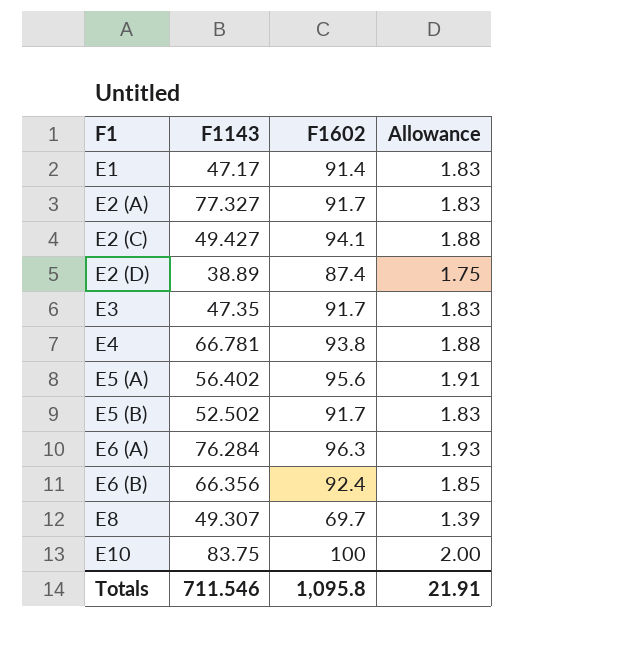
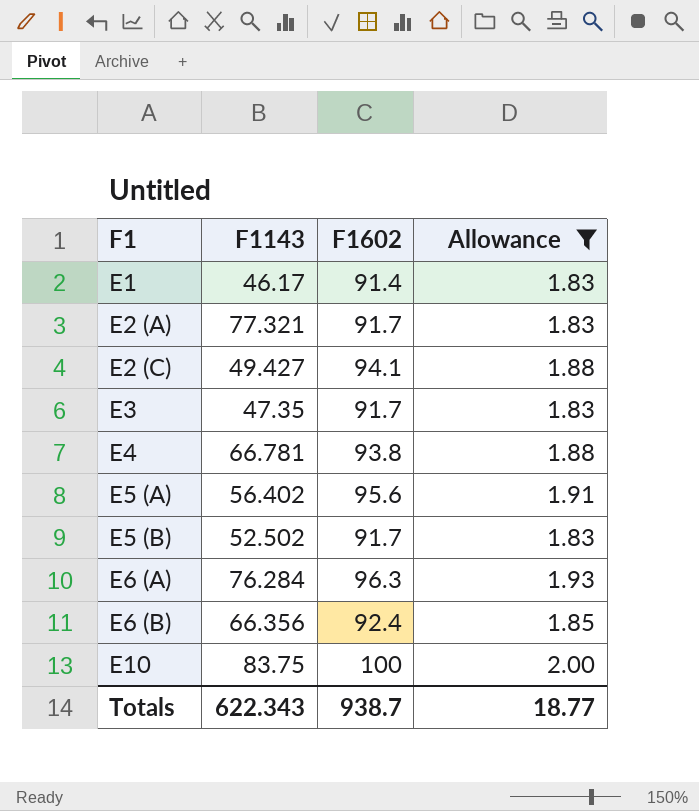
filter: none -> Allowance >= 1.83
E1 | F1143: 47.17 -> 46.17
E2 (A) | F1143: 77.327 -> 77.321
Totals | F1143: 711.546 -> 622.343
Totals | F1602: 1,095.8 -> 938.7
Totals | Allowance: 21.91 -> 18.77

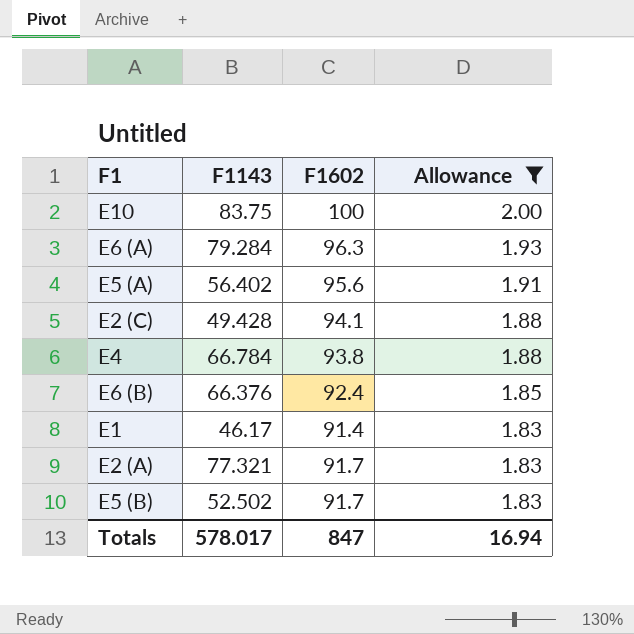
row order: F1 ascending -> Allowance descending
row E3: 47.35 | 91.7 | 1.83 -> none
E6 (A) | F1143: 76.284 -> 79.284
E2 (C) | F1143: 49.427 -> 49.428
E4 | F1143: 66.781 -> 66.784
E6 (B) | F1143: 66.356 -> 66.376
Totals | F1143: 622.343 -> 578.017
Totals | F1602: 938.7 -> 847
Totals | Allowance: 18.77 -> 16.94

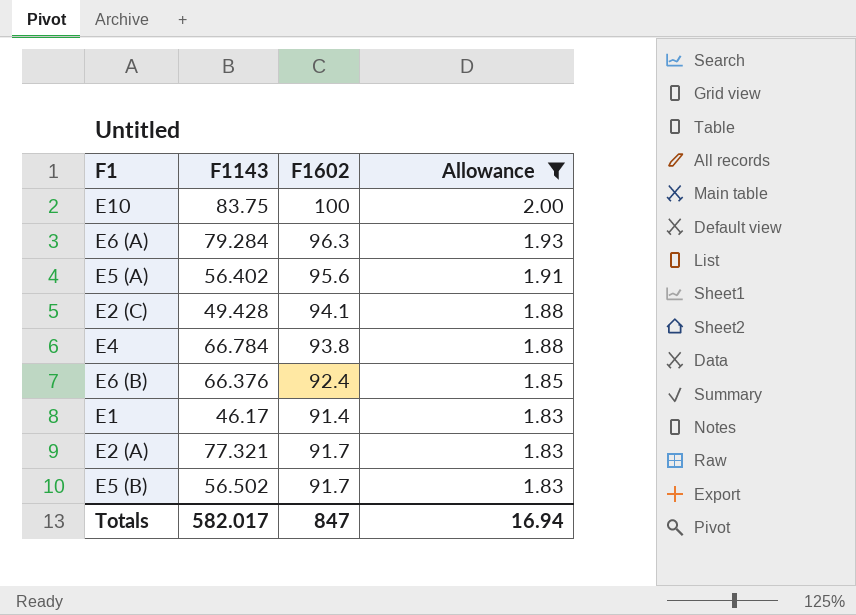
E5 (B) | F1143: 52.502 -> 56.502
Totals | F1143: 578.017 -> 582.017

